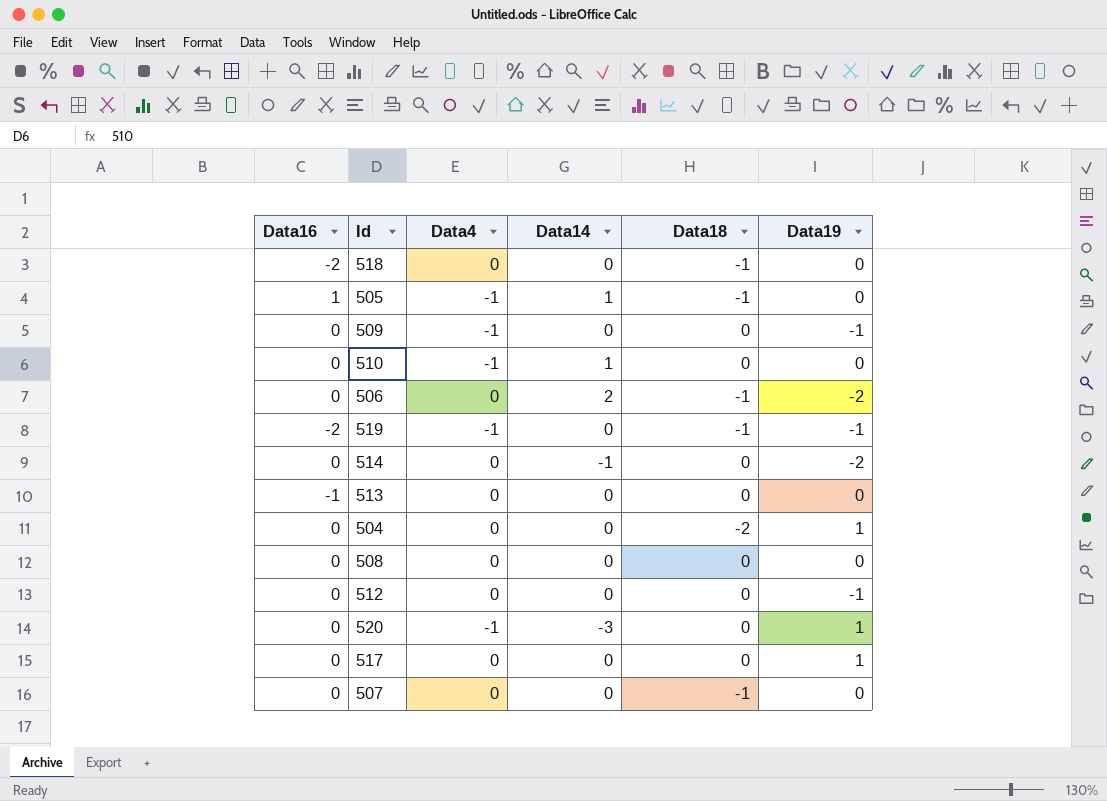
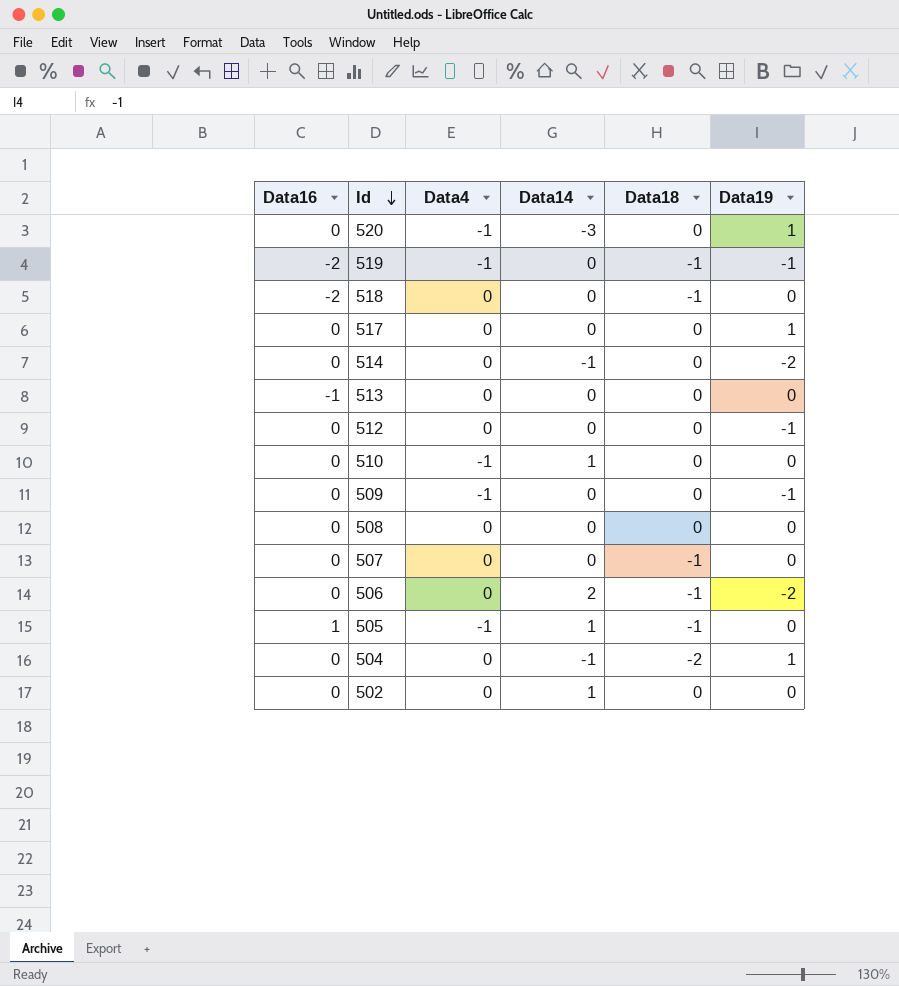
row order: none -> Id descending
504 | Data14: 0 -> -1
row 502: none -> 0 | 0 | 1 | 0 | 0

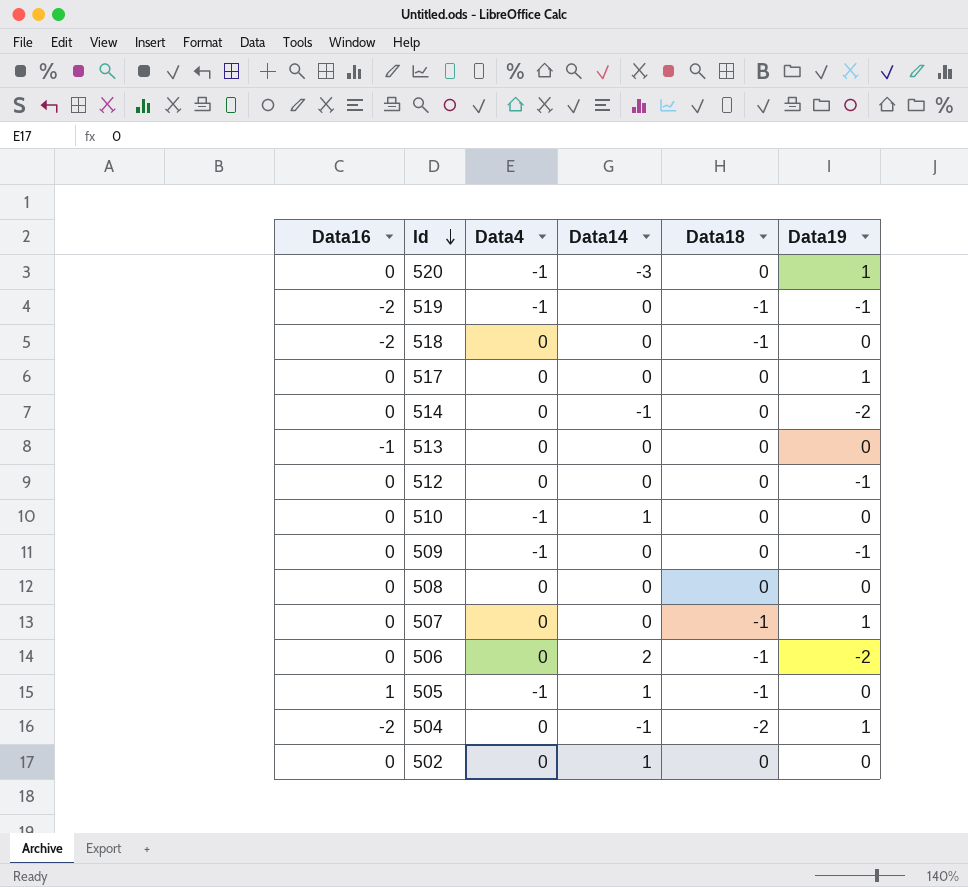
507 | Data19: 0 -> 1
504 | Data16: 0 -> -2

